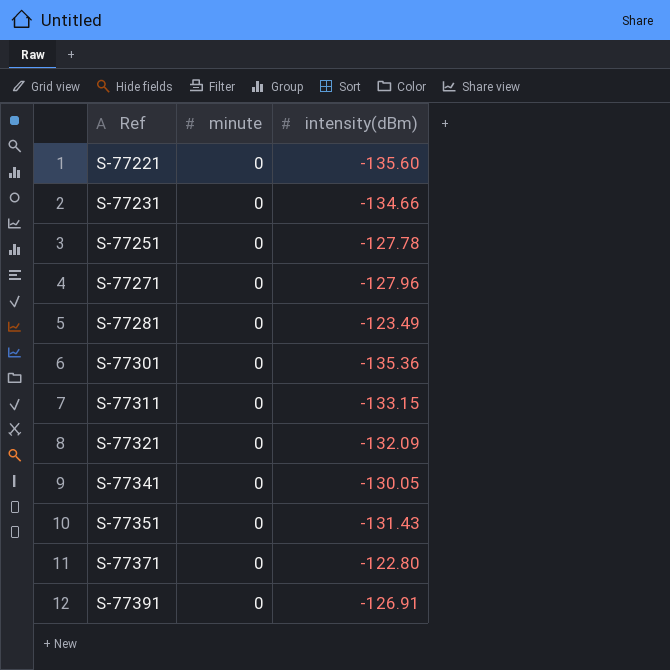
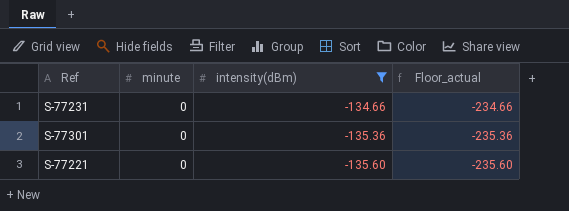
filter: none -> intensity(dBm) <= -134.66
row order: Ref ascending -> intensity(dBm) descending
column Floor_actual | formula: none -> [intensity(dBm)] - 100

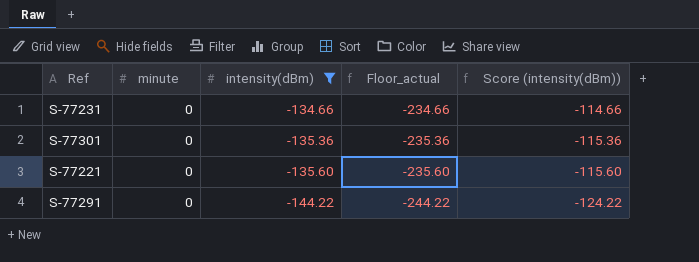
column Score (intensity(dBm)) | formula: none -> [intensity(dBm)] + 20
row S-77291: none -> 0 | -144.22 | -244.22 | -124.22

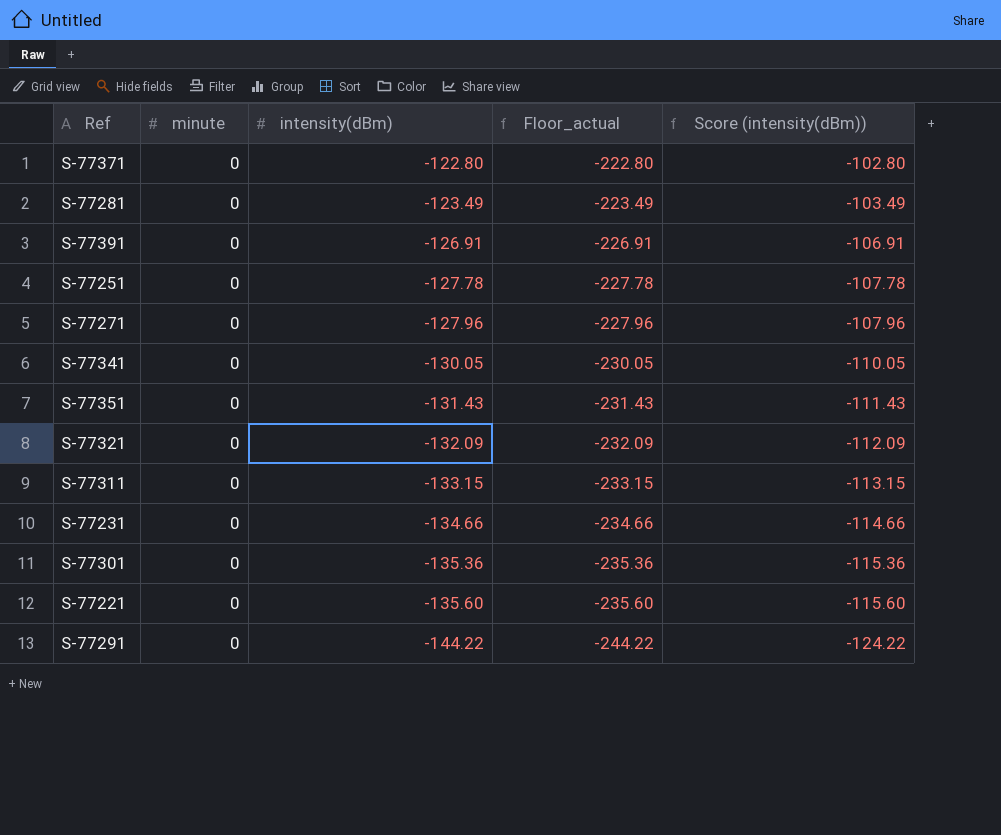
filter: intensity(dBm) <= -134.66 -> none

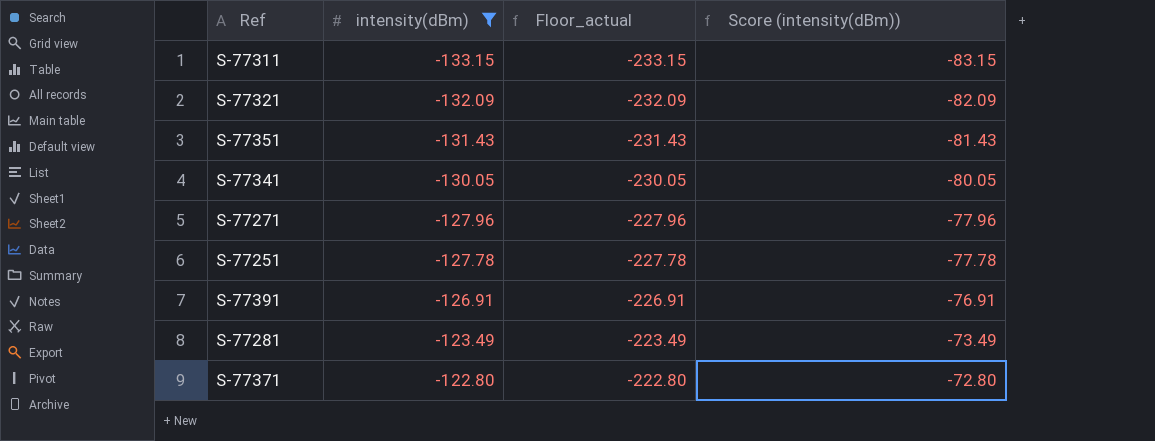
filter: none -> intensity(dBm) >= -133.15
row order: intensity(dBm) descending -> intensity(dBm) ascending
column minute | position: 2 -> none
column Score (intensity(dBm)) | formula: [intensity(dBm)] + 20 -> [intensity(dBm)] + 50

